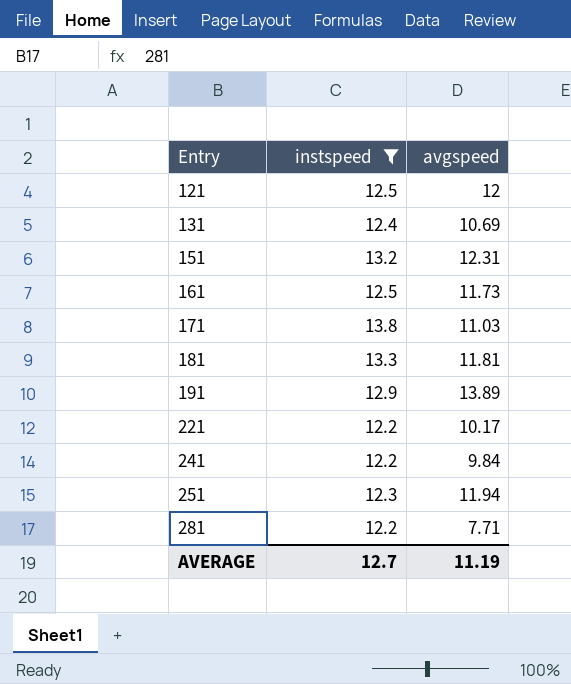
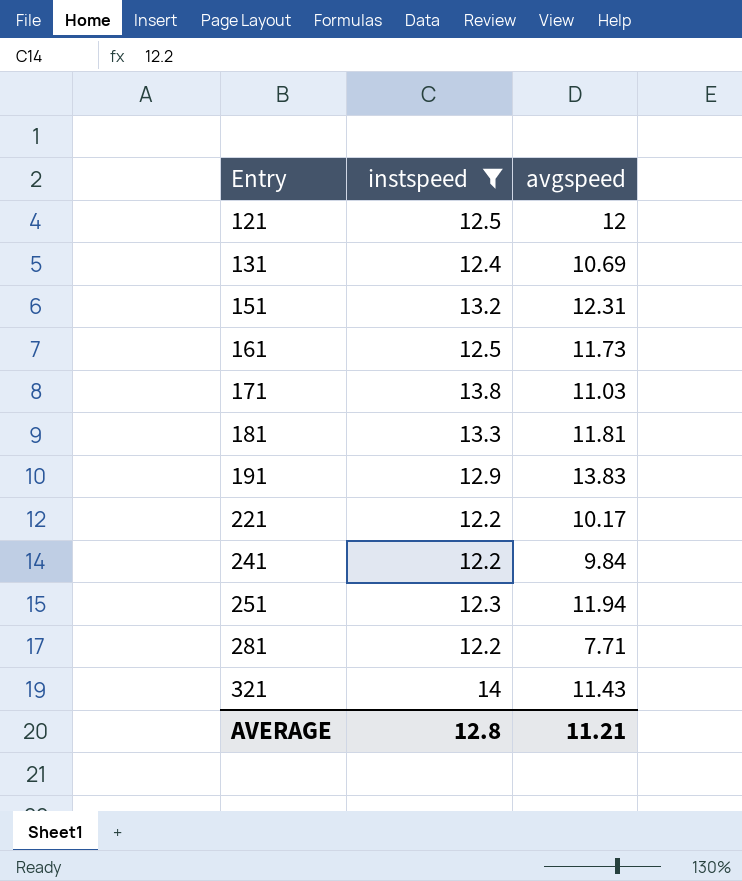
191 | avgspeed: 13.89 -> 13.83
row 321: none -> 14 | 11.43
AVERAGE | instspeed: 12.7 -> 12.8
AVERAGE | avgspeed: 11.19 -> 11.21

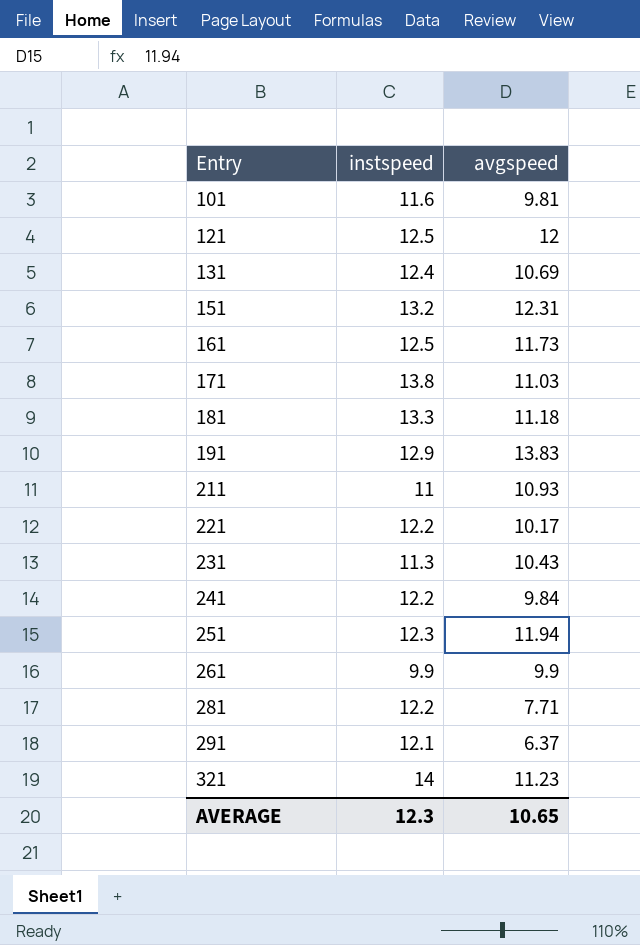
filter: instspeed >= 12.2 -> none
181 | avgspeed: 11.81 -> 11.18
321 | avgspeed: 11.43 -> 11.23
AVERAGE | instspeed: 12.8 -> 12.3
AVERAGE | avgspeed: 11.21 -> 10.65

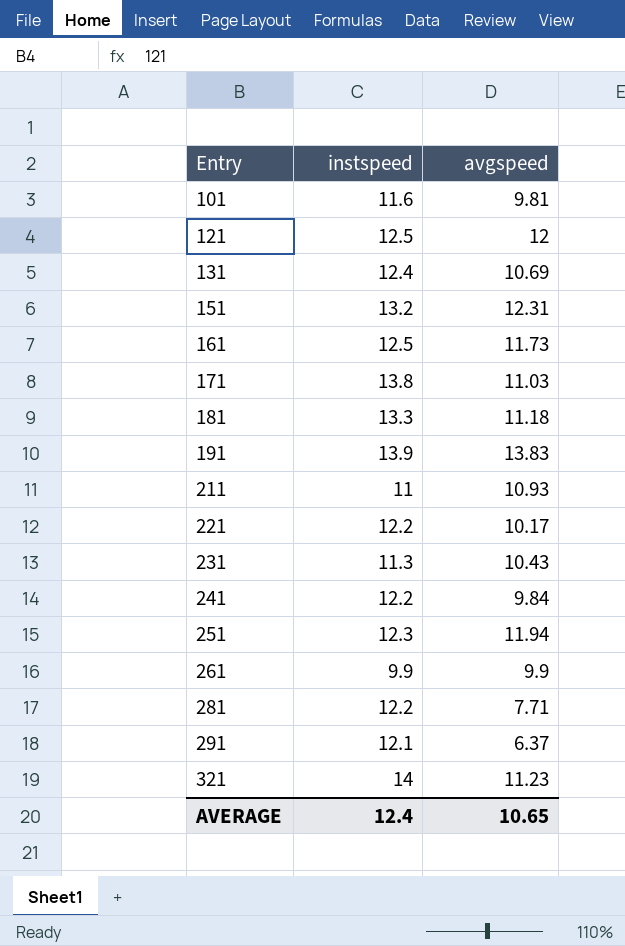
191 | instspeed: 12.9 -> 13.9
AVERAGE | instspeed: 12.3 -> 12.4

